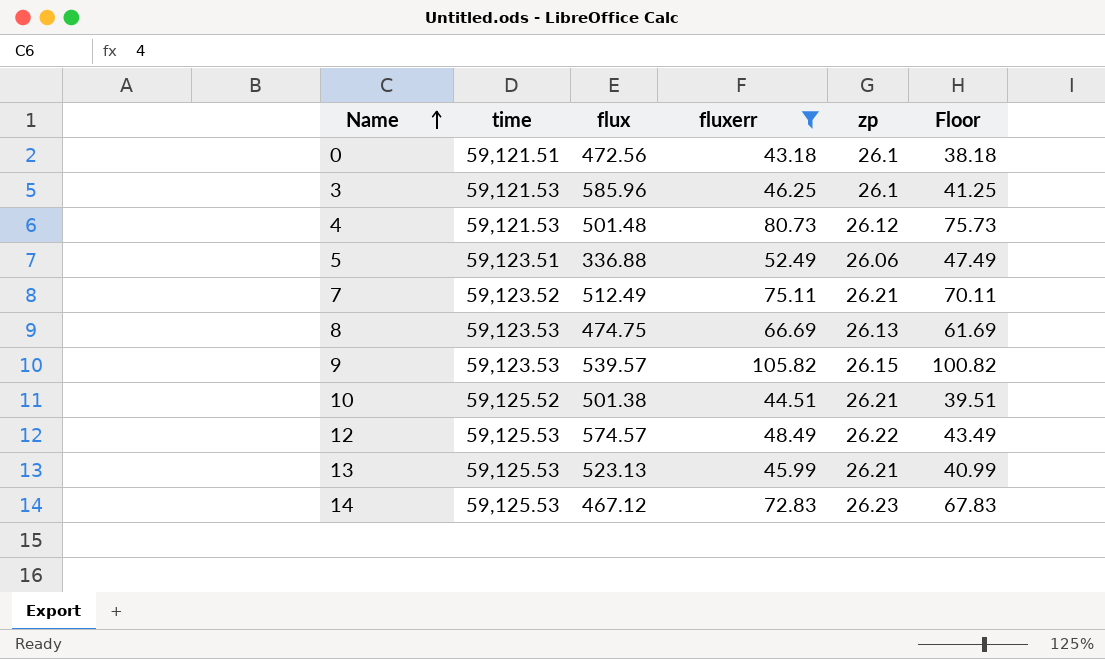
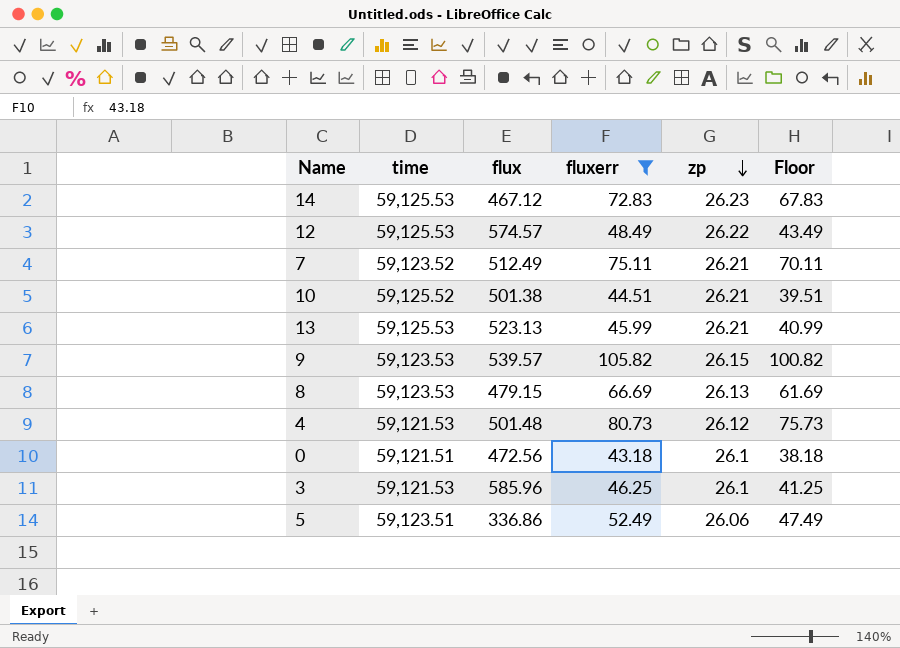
row order: Name ascending -> zp descending
8 | flux: 474.75 -> 479.15
5 | flux: 336.88 -> 336.86

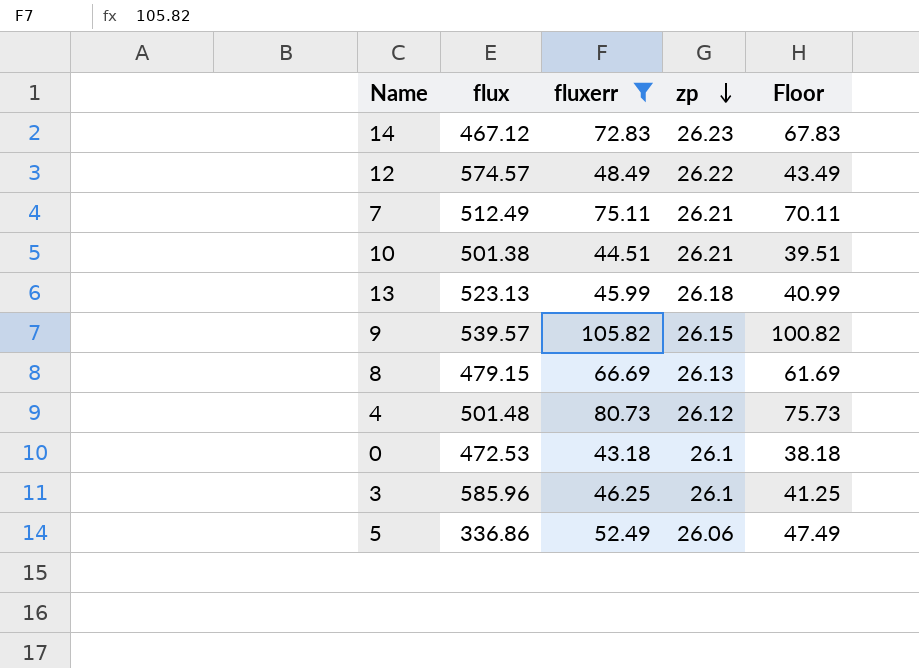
column time | position: 2 -> none
13 | zp: 26.21 -> 26.18
0 | flux: 472.56 -> 472.53

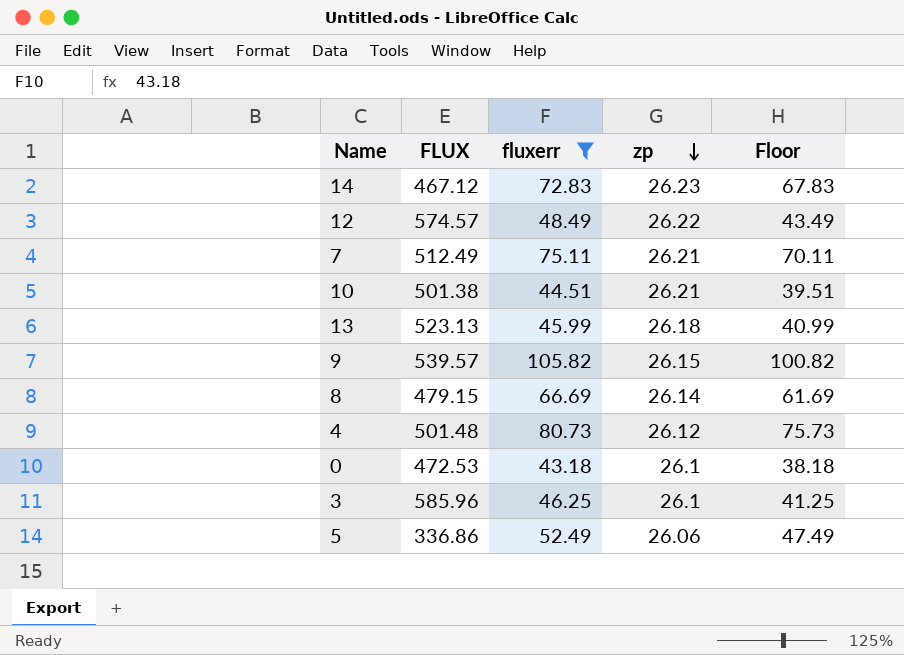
column name: flux -> FLUX
8 | zp: 26.13 -> 26.14

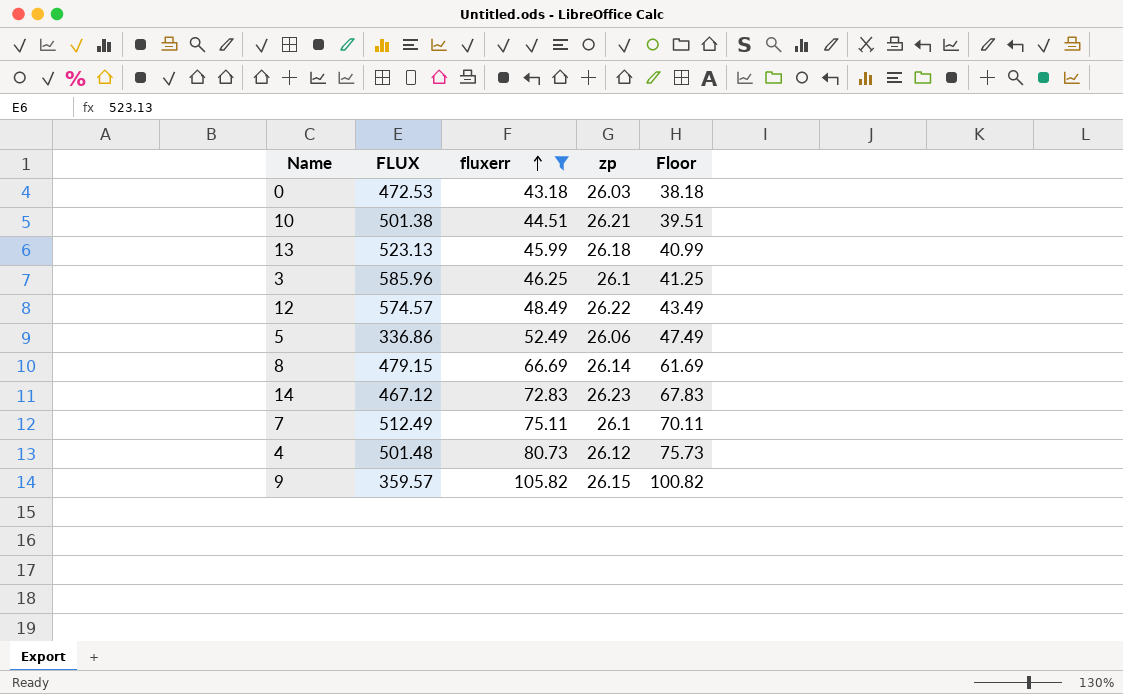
row order: zp descending -> fluxerr ascending
0 | zp: 26.1 -> 26.03
7 | zp: 26.21 -> 26.1
9 | FLUX: 539.57 -> 359.57

